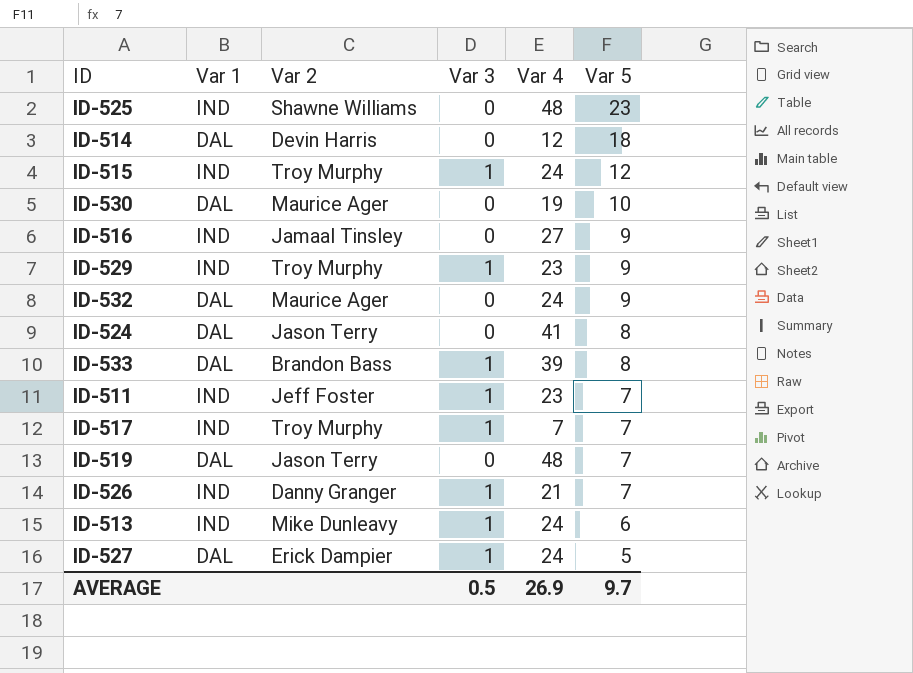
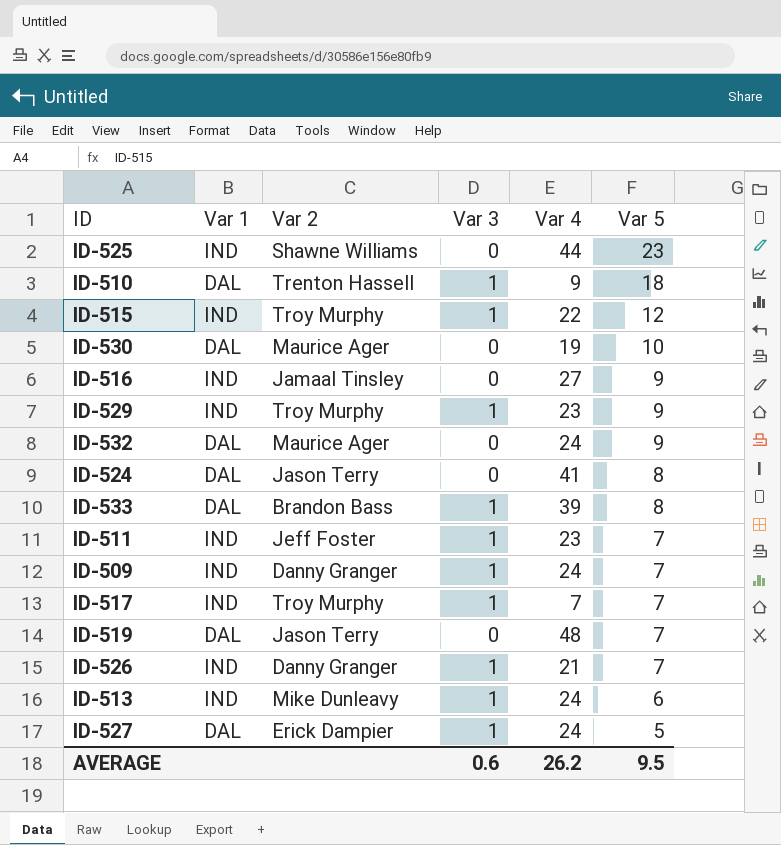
row ID-514: DAL | Devin Harris | 0 | 12 | 18 -> none
ID-525 | Var 4: 48 -> 44
row ID-510: none -> DAL | Trenton Hassell | 1 | 9 | 18
ID-515 | Var 4: 24 -> 22
row ID-509: none -> IND | Danny Granger | 1 | 24 | 7
AVERAGE | Var 3: 0.5 -> 0.6
AVERAGE | Var 4: 26.9 -> 26.2
AVERAGE | Var 5: 9.7 -> 9.5

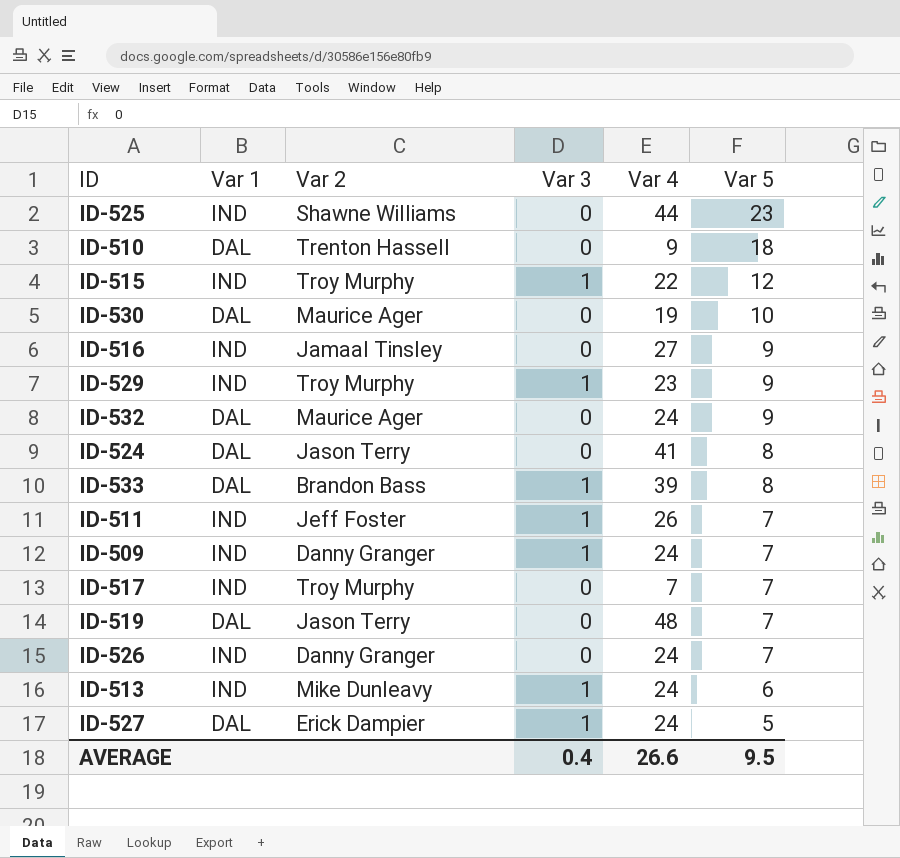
ID-510 | Var 3: 1 -> 0
ID-511 | Var 4: 23 -> 26
ID-517 | Var 3: 1 -> 0
ID-526 | Var 3: 1 -> 0
ID-526 | Var 4: 21 -> 24
AVERAGE | Var 3: 0.6 -> 0.4
AVERAGE | Var 4: 26.2 -> 26.6

